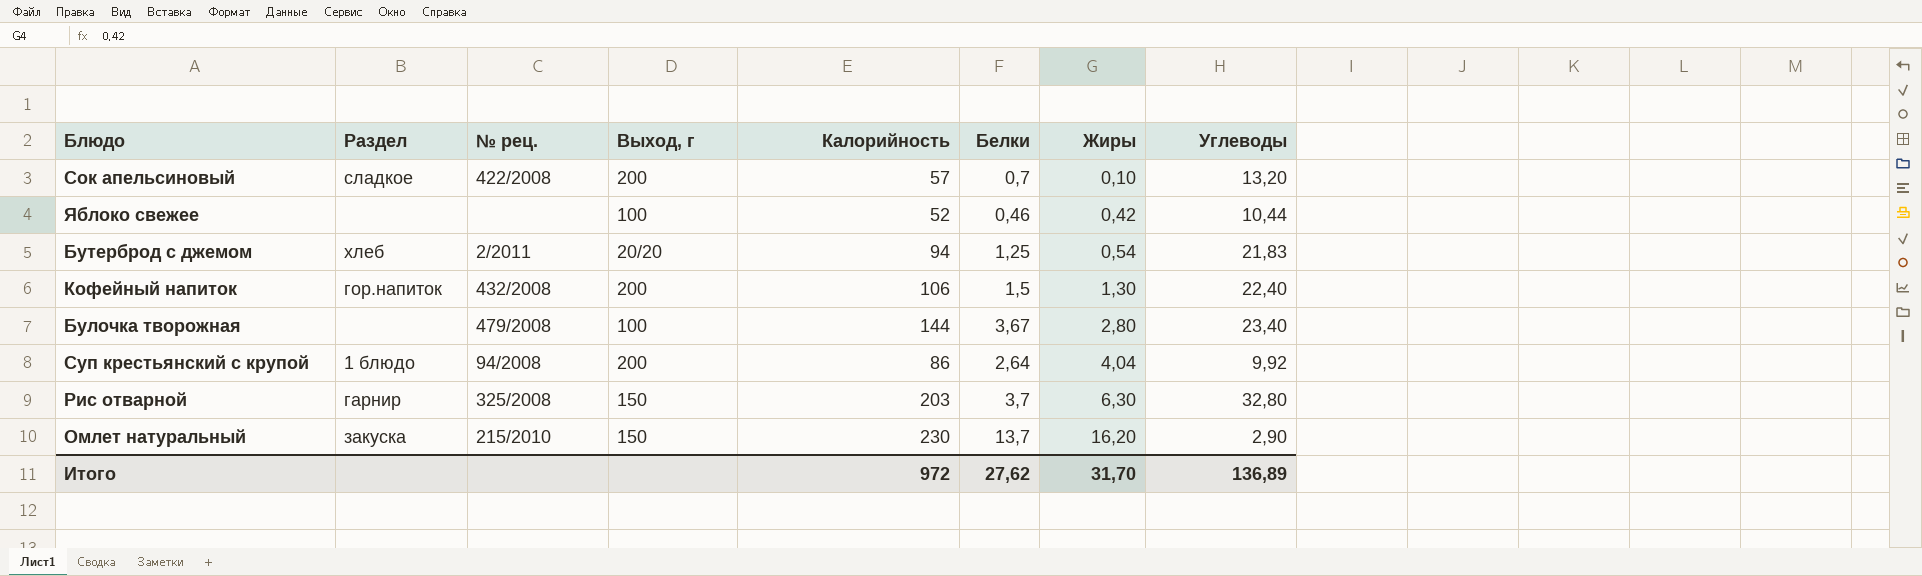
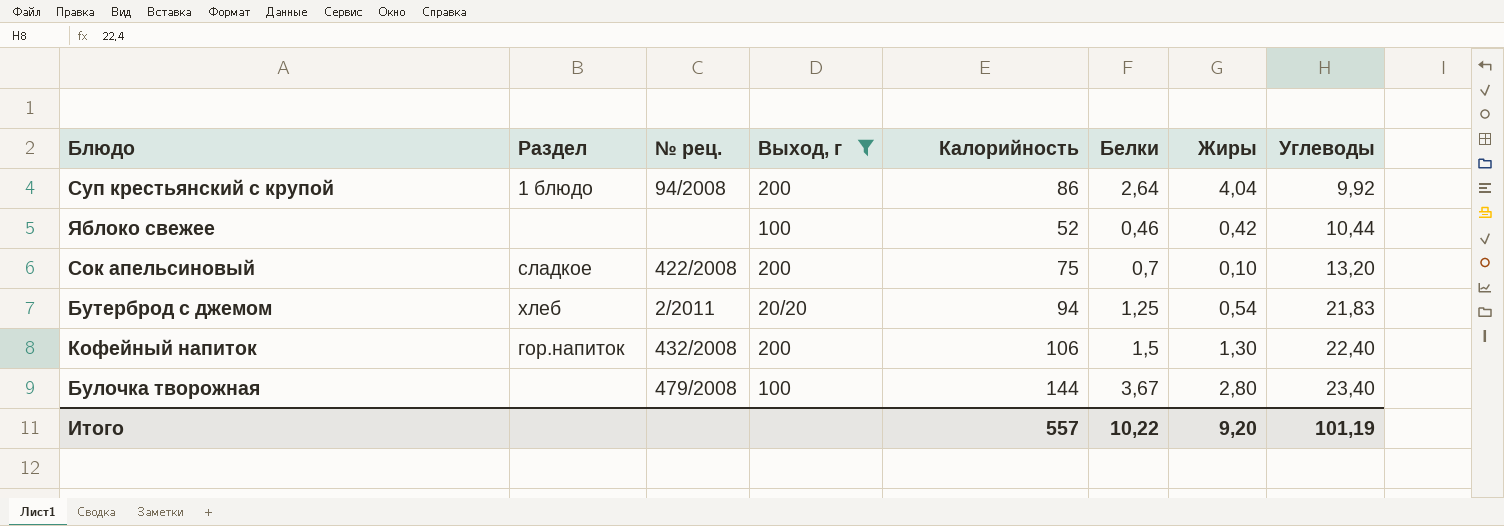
filter: none -> Выход, г != 150
row order: Жиры ascending -> Углеводы ascending
Сок апельсиновый | Калорийность: 57 -> 75
Итого | Калорийность: 972 -> 557
Итого | Белки: 27,62 -> 10,22
Итого | Жиры: 31,70 -> 9,20
Итого | Углеводы: 136,89 -> 101,19

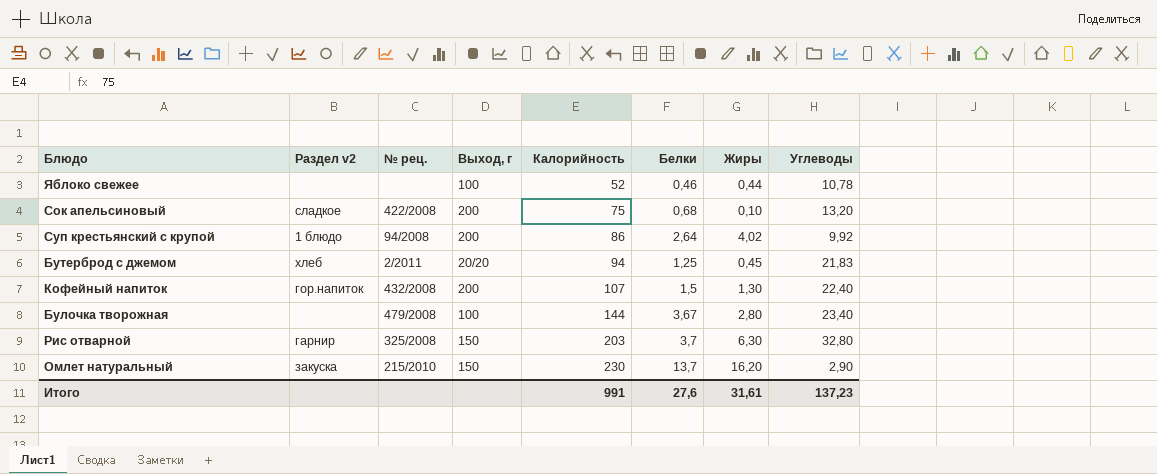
filter: Выход, г != 150 -> none
row order: Углеводы ascending -> Калорийность ascending
column name: Раздел -> Раздел v2
Яблоко свежее | Жиры: 0,42 -> 0,44
Яблоко свежее | Углеводы: 10,44 -> 10,78
Сок апельсиновый | Белки: 0,7 -> 0,68
Суп крестьянский с крупой | Жиры: 4,04 -> 4,02
Бутерброд с джемом | Жиры: 0,54 -> 0,45
Кофейный напиток | Калорийность: 106 -> 107
Итого | Калорийность: 557 -> 991
Итого | Белки: 10,22 -> 27,6
Итого | Жиры: 9,20 -> 31,61
Итого | Углеводы: 101,19 -> 137,23

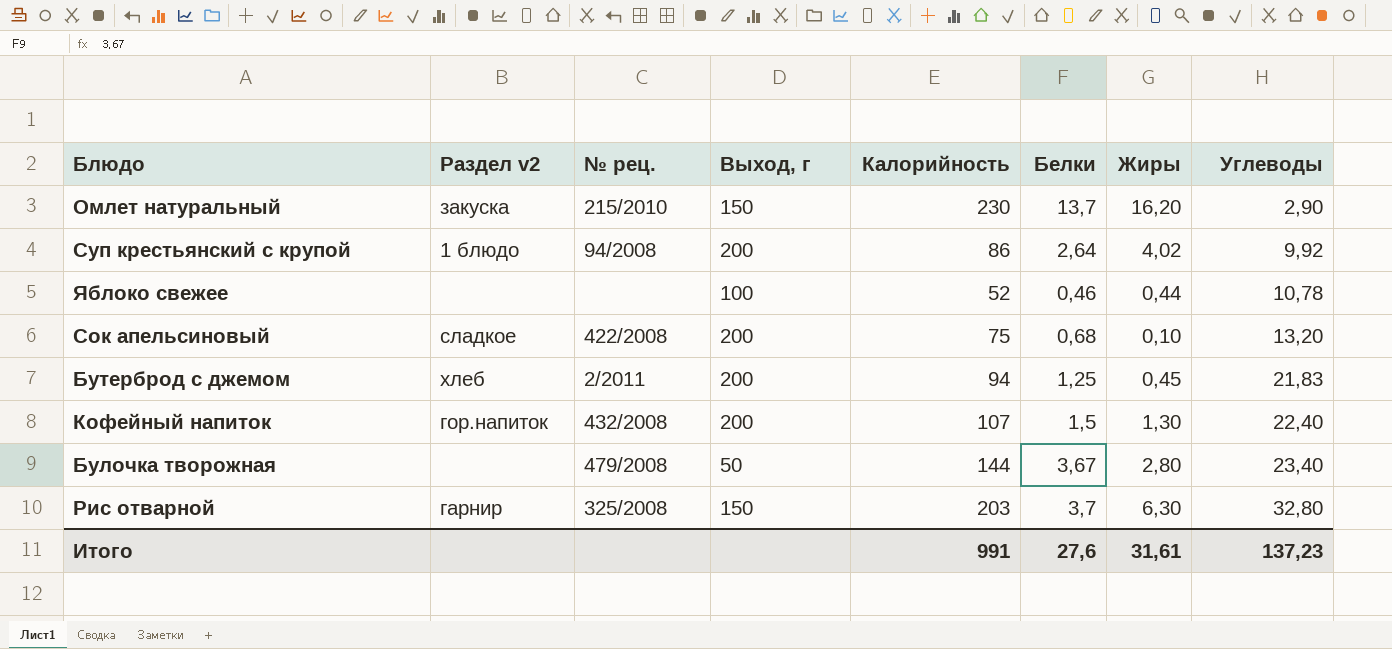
row order: Калорийность ascending -> Углеводы ascending
Бутерброд с джемом | Выход, г: 20/20 -> 200
Булочка творожная | Выход, г: 100 -> 50

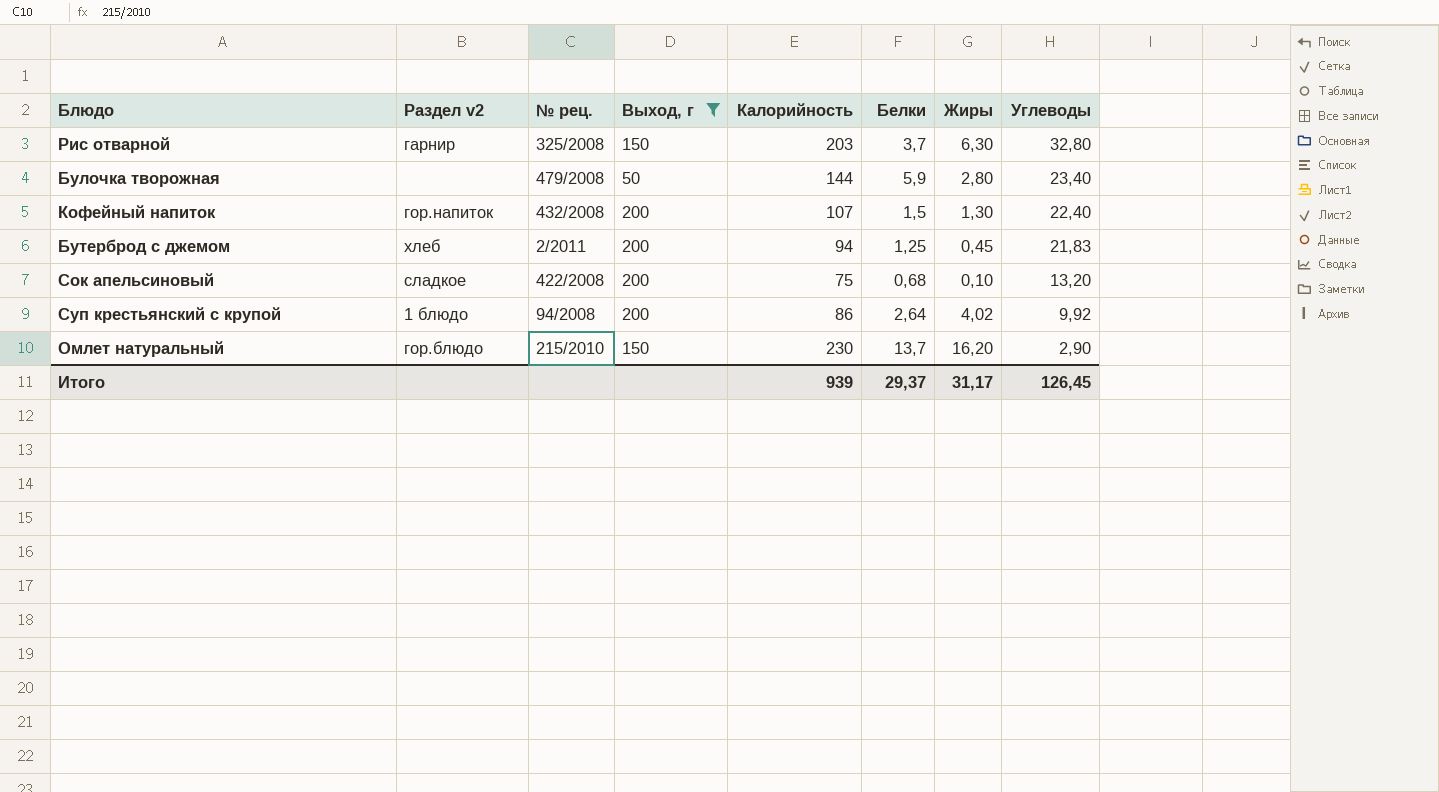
filter: none -> Выход, г != 100
row order: Углеводы ascending -> Углеводы descending
Булочка творожная | Белки: 3,67 -> 5,9
Омлет натуральный | Раздел v2: закуска -> гор.блюдо
Итого | Калорийность: 991 -> 939
Итого | Белки: 27,6 -> 29,37
Итого | Жиры: 31,61 -> 31,17
Итого | Углеводы: 137,23 -> 126,45

